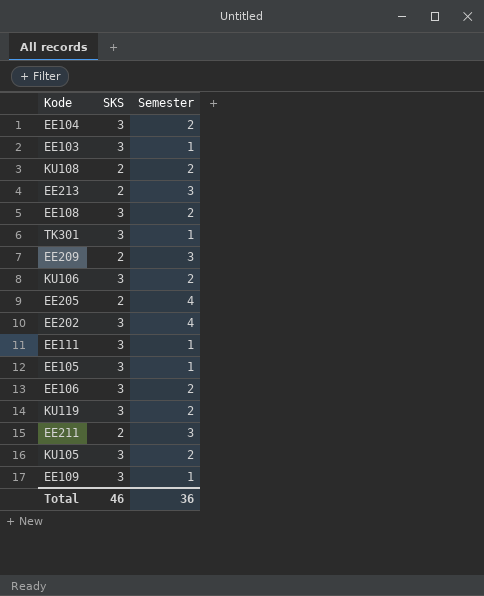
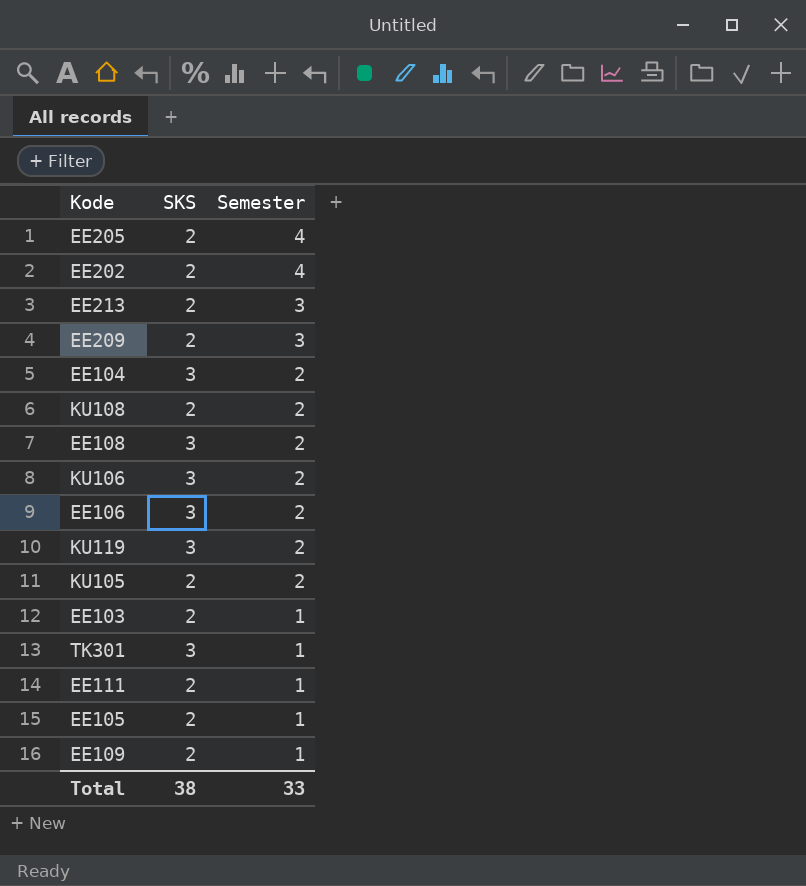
row order: none -> Semester descending
row EE211: 2 | 3 -> none
EE202 | SKS: 3 -> 2
KU105 | SKS: 3 -> 2
EE103 | SKS: 3 -> 2
EE111 | SKS: 3 -> 2
EE105 | SKS: 3 -> 2
EE109 | SKS: 3 -> 2
Total | SKS: 46 -> 38
Total | Semester: 36 -> 33

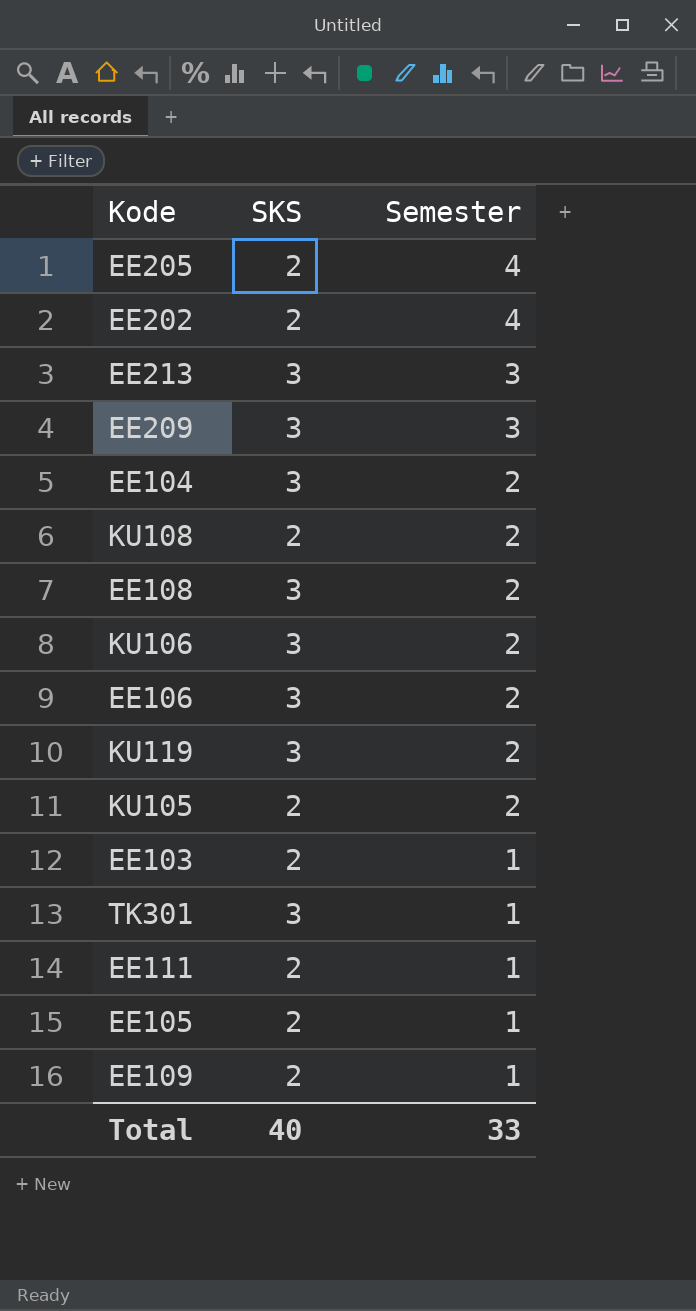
EE213 | SKS: 2 -> 3
EE209 | SKS: 2 -> 3
Total | SKS: 38 -> 40

